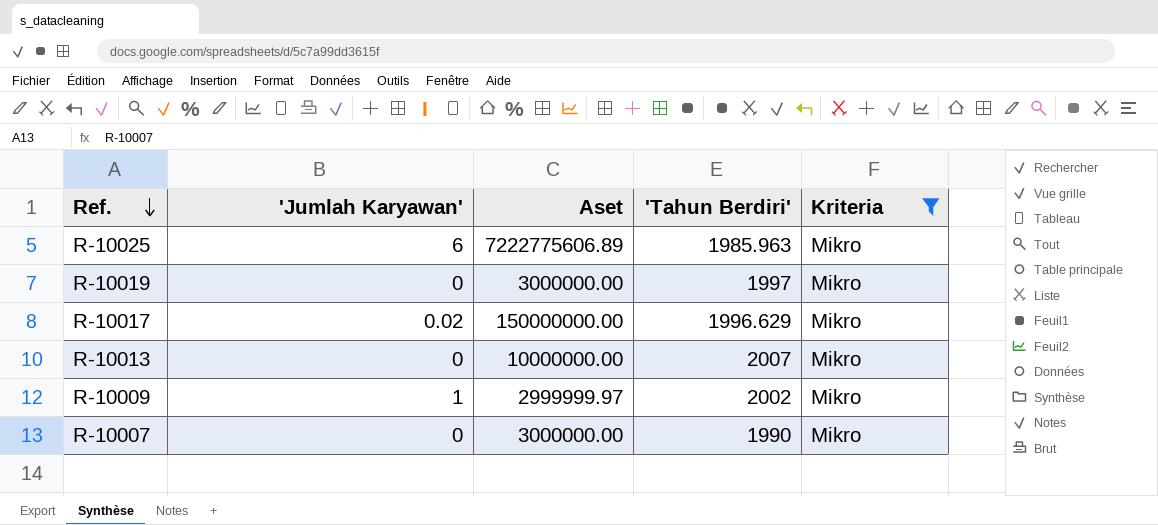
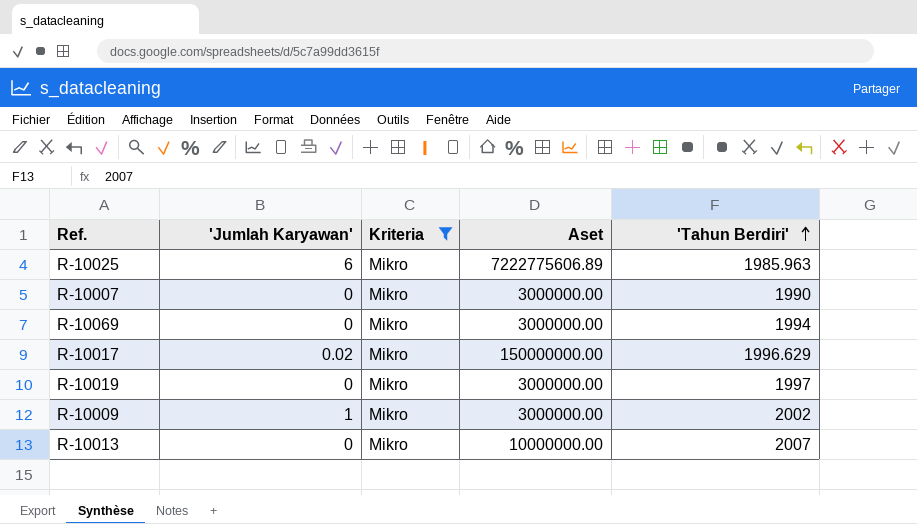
row order: Ref. descending -> 'Tahun Berdiri' ascending
column Kriteria | position: 5 -> 3
row R-10069: none -> 0 | Mikro | 3000000.00 | 1994
R-10009 | Aset: 2999999.97 -> 3000000.00

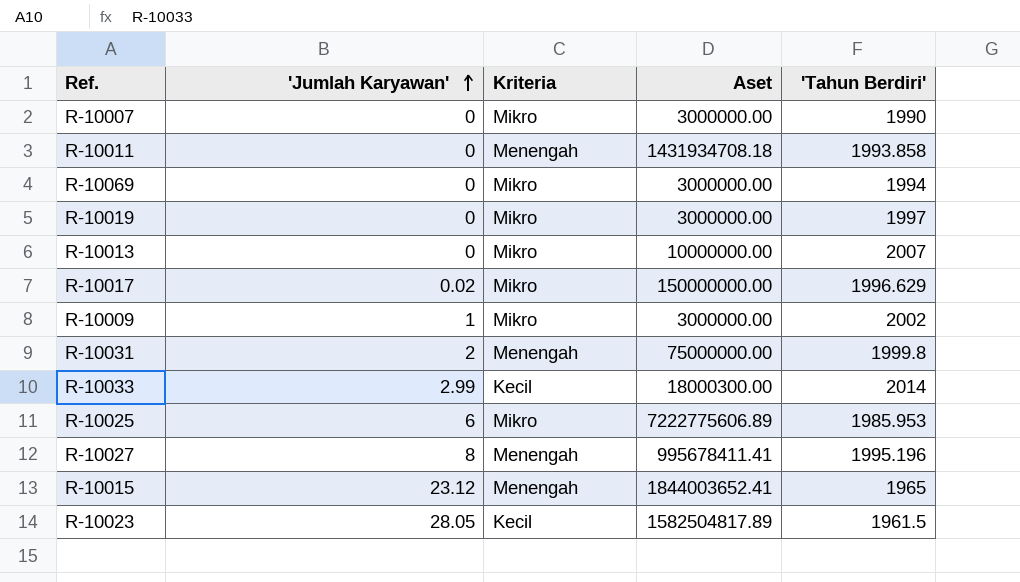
filter: Kriteria = Mikro -> none
row order: 'Tahun Berdiri' ascending -> 'Jumlah Karyawan' ascending
R-10025 | 'Tahun Berdiri': 1985.963 -> 1985.953

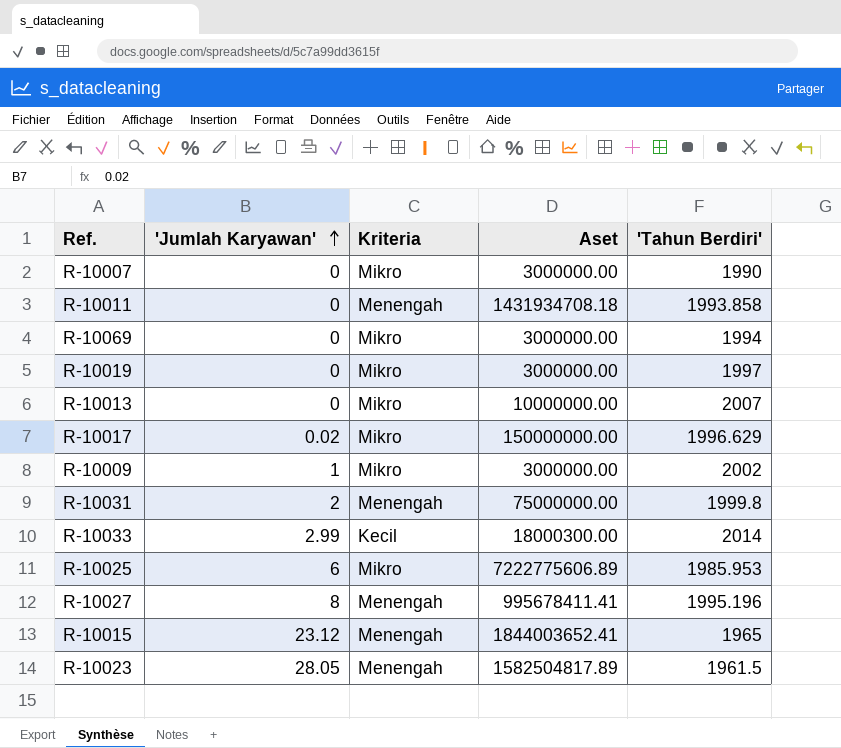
R-10023 | Kriteria: Kecil -> Menengah

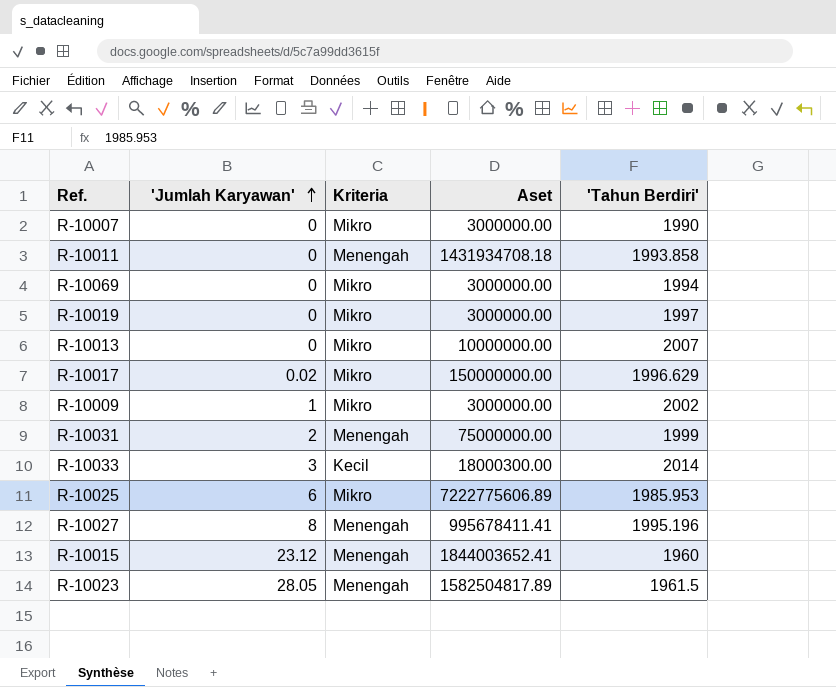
R-10031 | 'Tahun Berdiri': 1999.8 -> 1999
R-10033 | 'Jumlah Karyawan': 2.99 -> 3
R-10015 | 'Tahun Berdiri': 1965 -> 1960

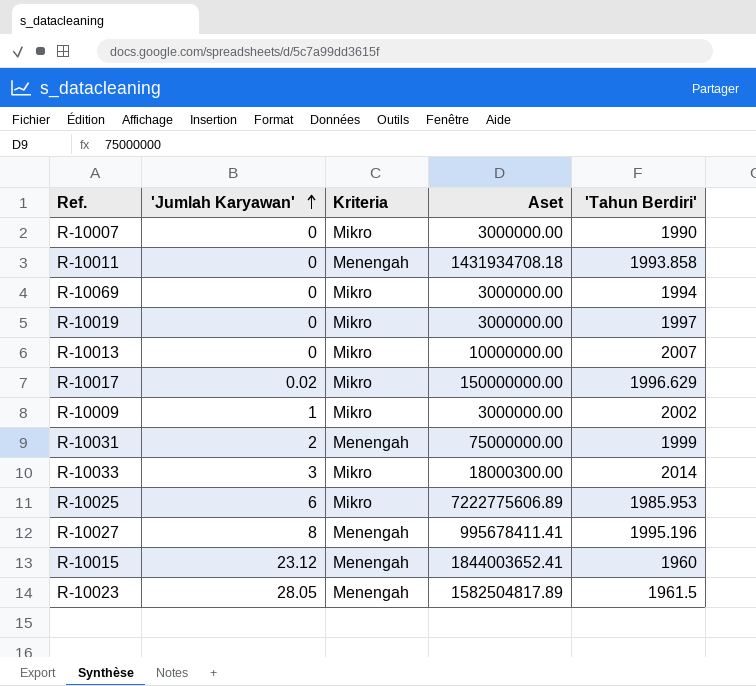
R-10033 | Kriteria: Kecil -> Mikro

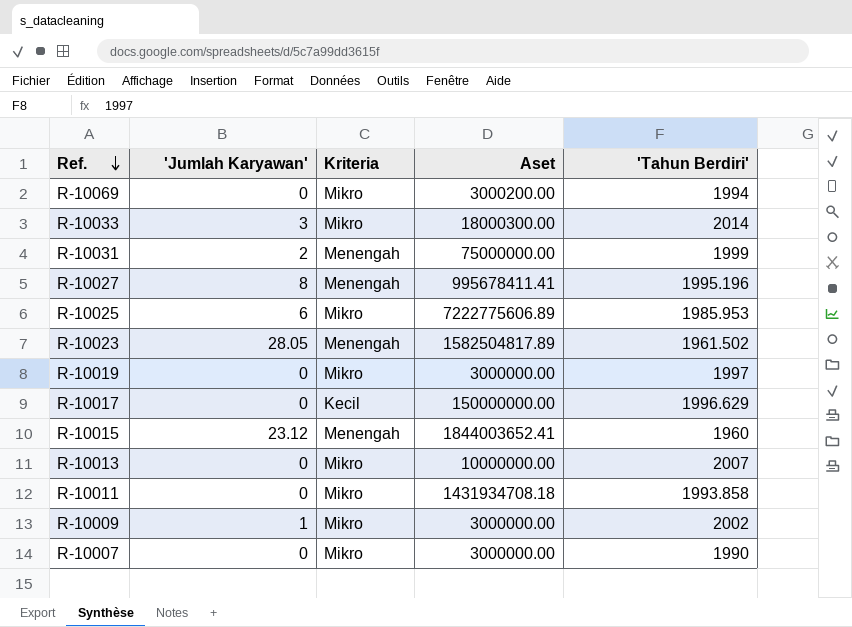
row order: 'Jumlah Karyawan' ascending -> Ref. descending
R-10069 | Aset: 3000000.00 -> 3000200.00
R-10023 | 'Tahun Berdiri': 1961.5 -> 1961.502
R-10017 | 'Jumlah Karyawan': 0.02 -> 0
R-10017 | Kriteria: Mikro -> Kecil
R-10011 | Kriteria: Menengah -> Mikro

